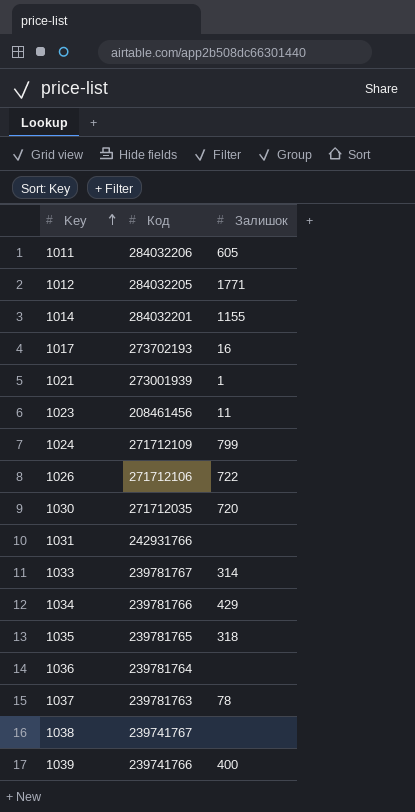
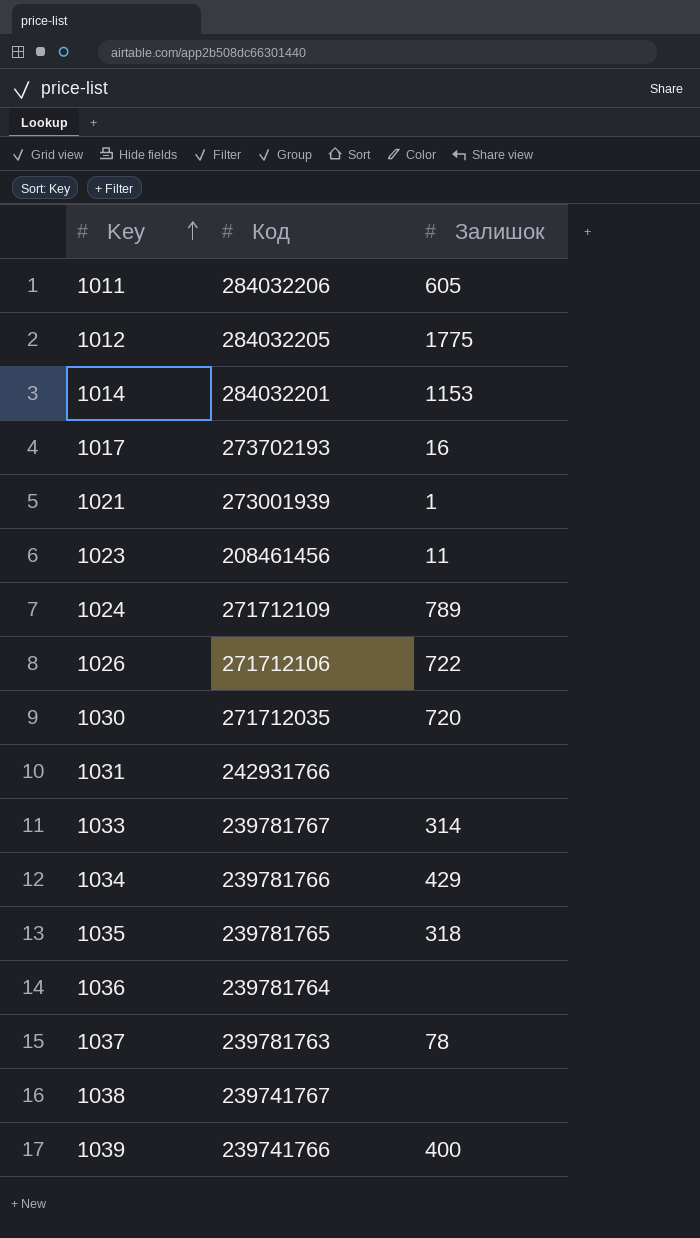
1012 | Залишок: 1771 -> 1775
1014 | Залишок: 1155 -> 1153
1024 | Залишок: 799 -> 789

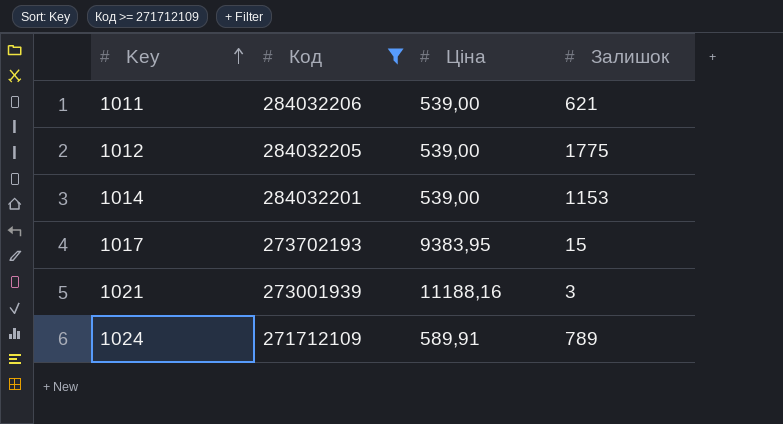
filter: none -> Код >= 271712109
column Ціна | position: none -> 3
1011 | Залишок: 605 -> 621
1017 | Залишок: 16 -> 15
1021 | Залишок: 1 -> 3

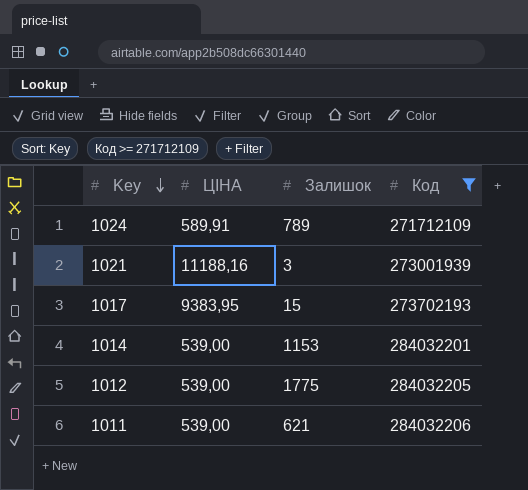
row order: Key ascending -> Key descending
column name: Ціна -> ЦІНА
column Код | position: 2 -> 4

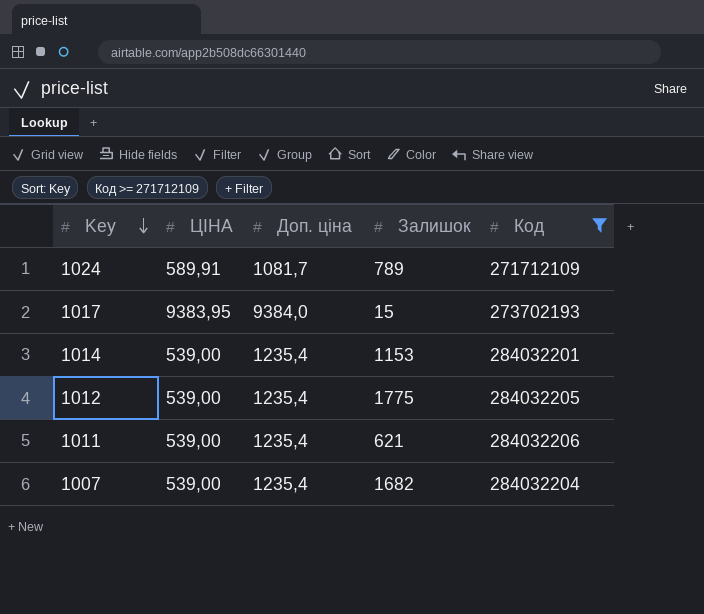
column Доп. ціна | position: none -> 3
row 1021: 11188,16 | 3 | 273001939 -> none
row 1007: none -> 539,00 | 1235,4 | 1682 | 284032204

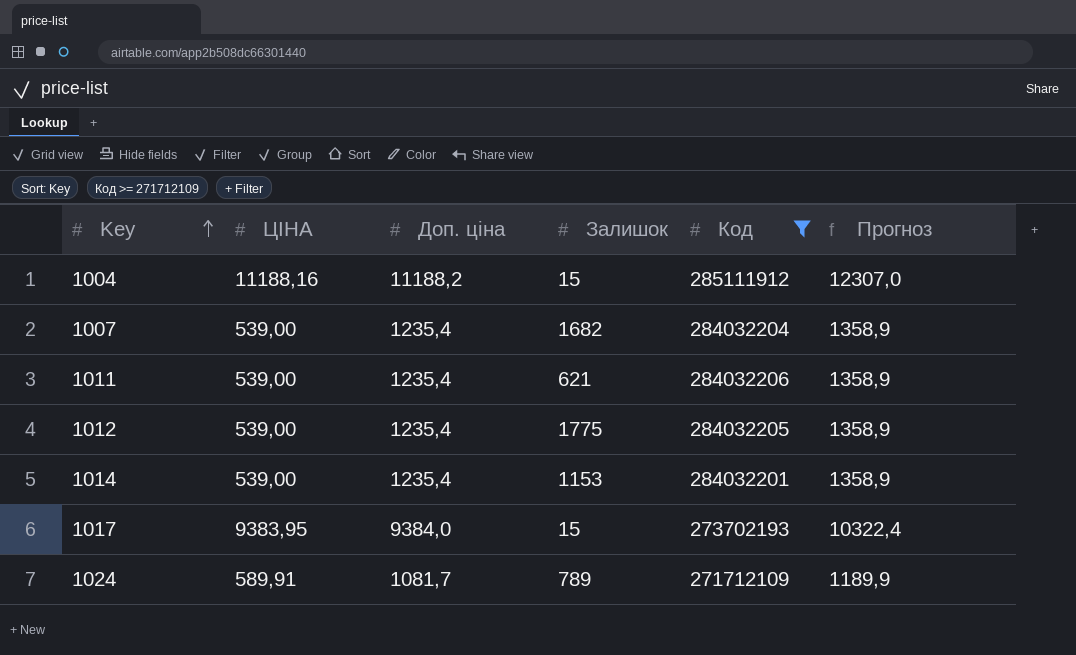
row order: Key descending -> Key ascending
column Прогноз | formula: none -> [Доп. ціна] * 1,1
row 1004: none -> 11188,16 | 11188,2 | 15 | 285111912 | 12307,0

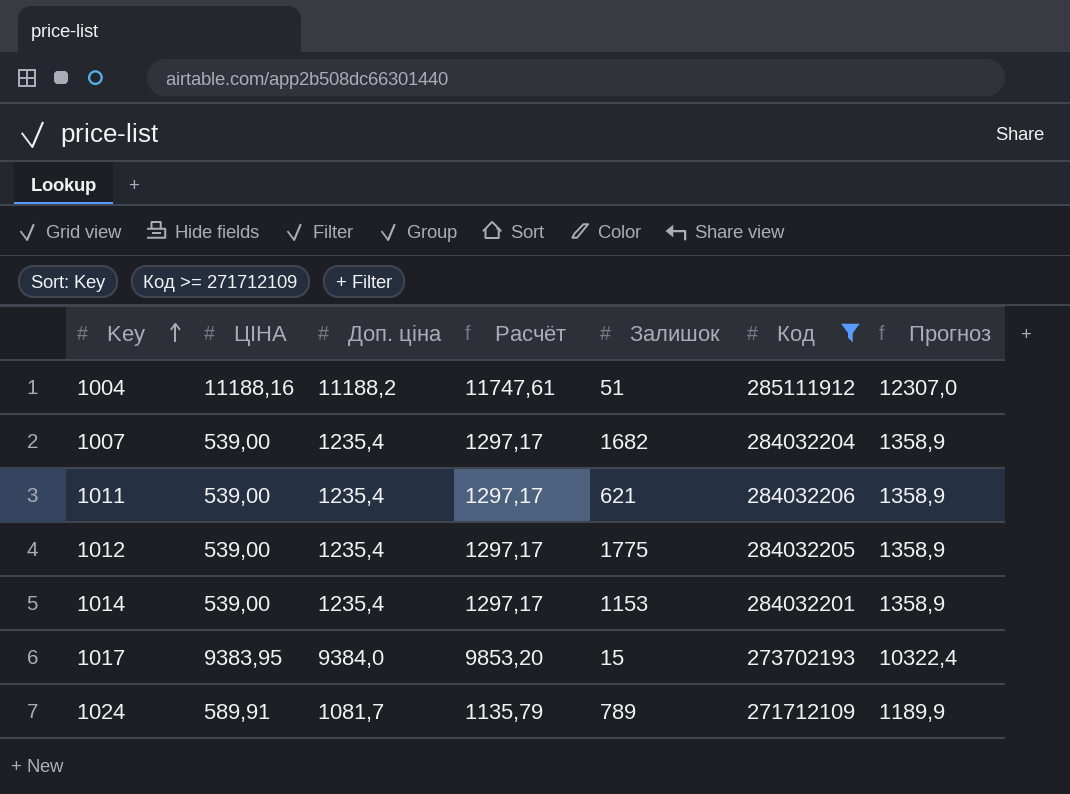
column Расчёт | formula: none -> [Доп. ціна] * 1,05
1004 | Залишок: 15 -> 51

